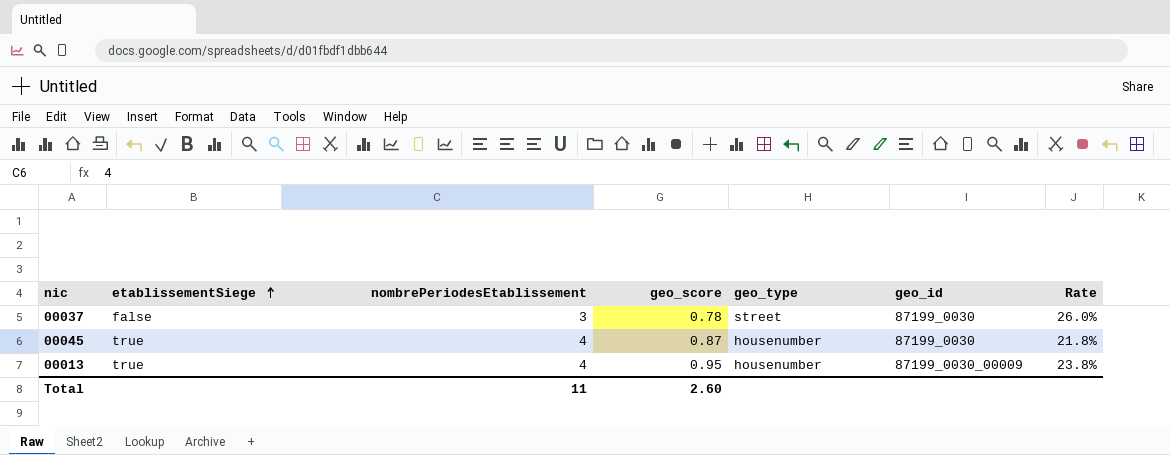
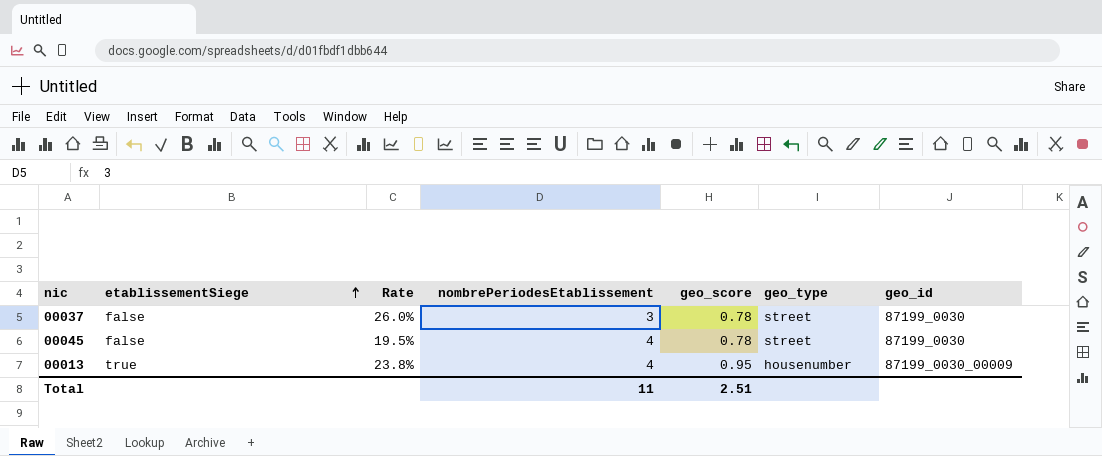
column Rate | position: 7 -> 3
00045 | etablissementSiege: true -> false
00045 | Rate: 21.8% -> 19.5%
00045 | geo_score: 0.87 -> 0.78
00045 | geo_type: housenumber -> street
Total | geo_score: 2.60 -> 2.51

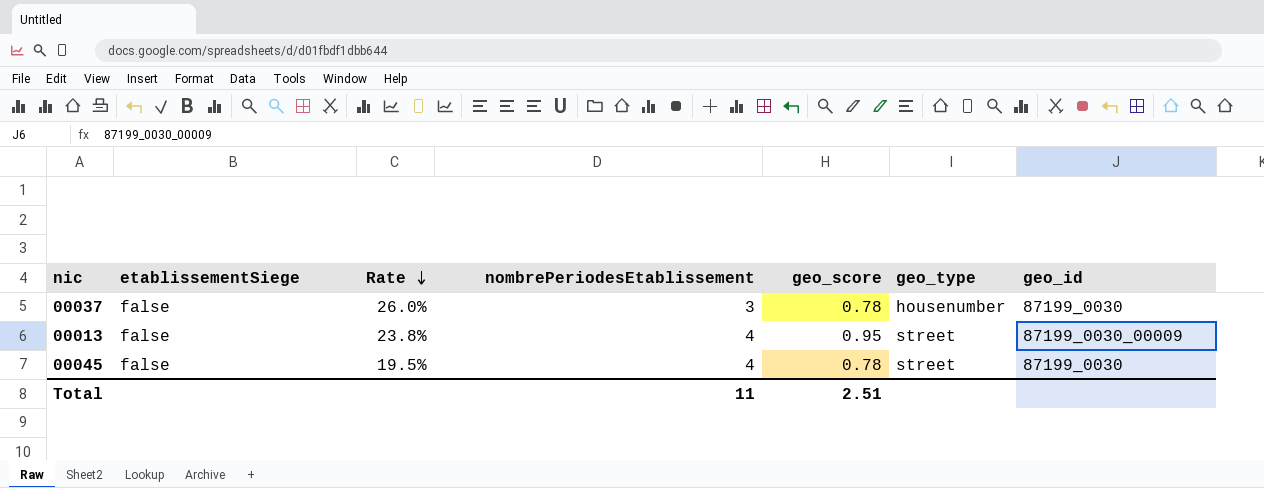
row order: etablissementSiege ascending -> Rate descending
00037 | geo_type: street -> housenumber
00013 | etablissementSiege: true -> false
00013 | geo_type: housenumber -> street

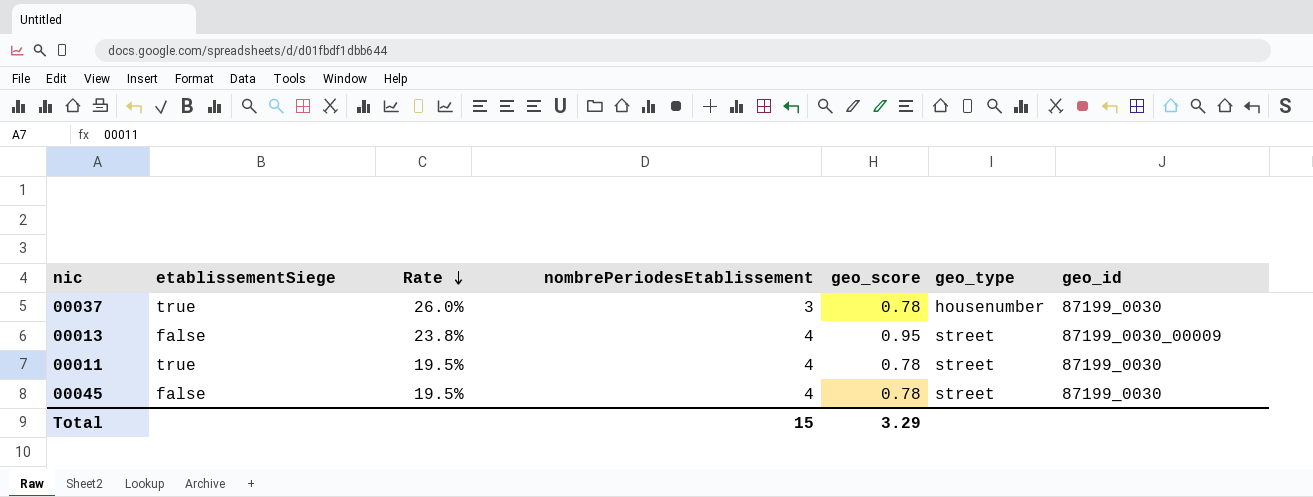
00037 | etablissementSiege: false -> true
row 00011: none -> true | 19.5% | 4 | 0.78 | street | 87199_0030
Total | nombrePeriodesEtablissement: 11 -> 15
Total | geo_score: 2.51 -> 3.29

